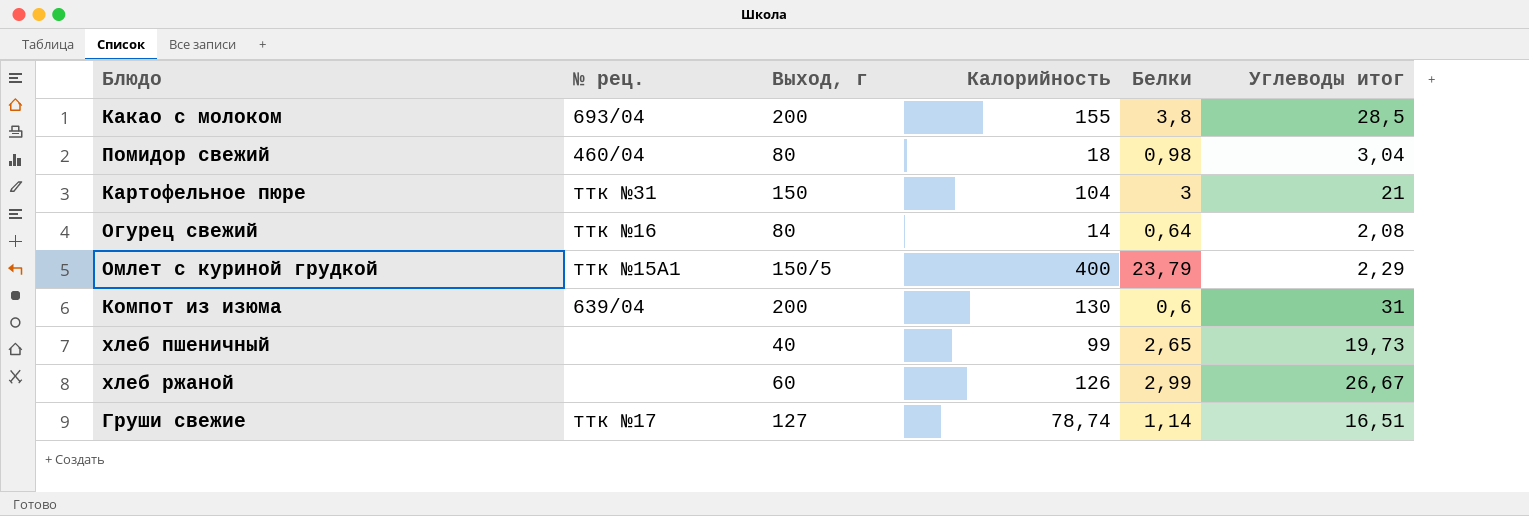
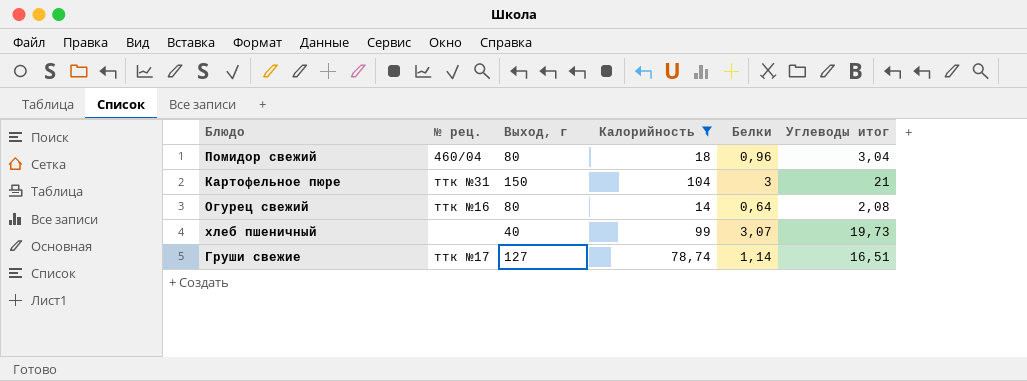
filter: none -> Калорийность <= 104
Помидор свежий | Белки: 0,98 -> 0,96
хлеб пшеничный | Белки: 2,65 -> 3,07

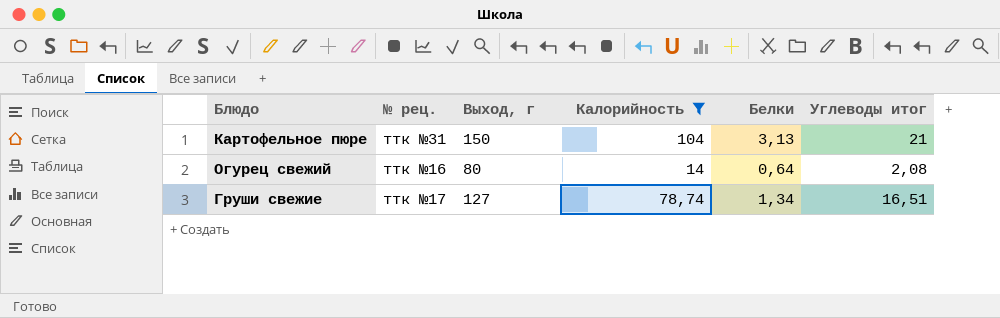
row Помидор свежий: 460/04 | 80 | 18 | 0,96 | 3,04 -> none
row хлеб пшеничный: none | 40 | 99 | 3,07 | 19,73 -> none
Картофельное пюре | Белки: 3 -> 3,13
Груши свежие | Белки: 1,14 -> 1,34

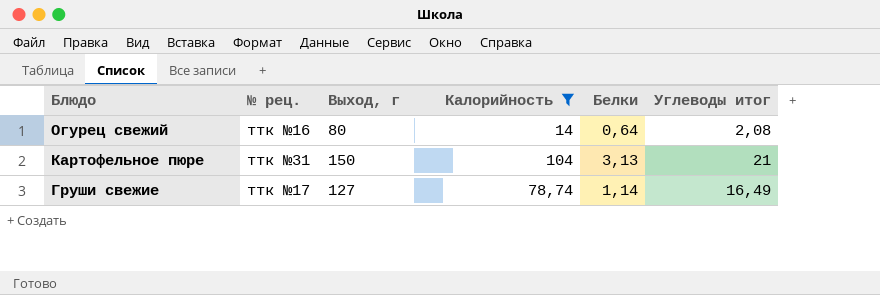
row order: none -> Блюдо descending
Груши свежие | Белки: 1,34 -> 1,14
Груши свежие | Углеводы итог: 16,51 -> 16,49

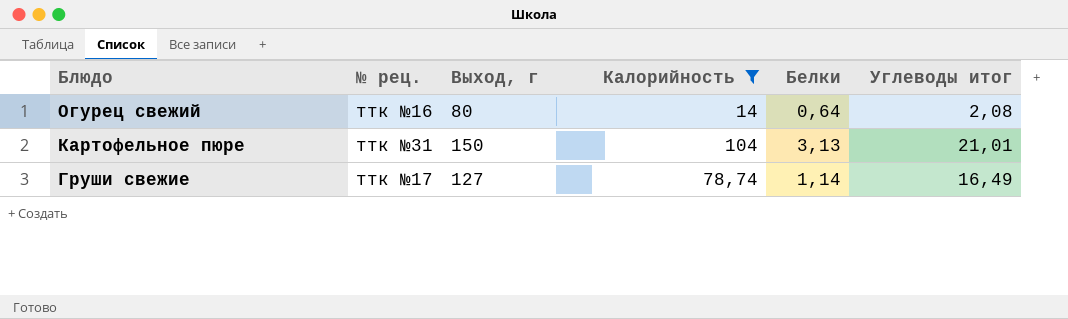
Картофельное пюре | Углеводы итог: 21 -> 21,01

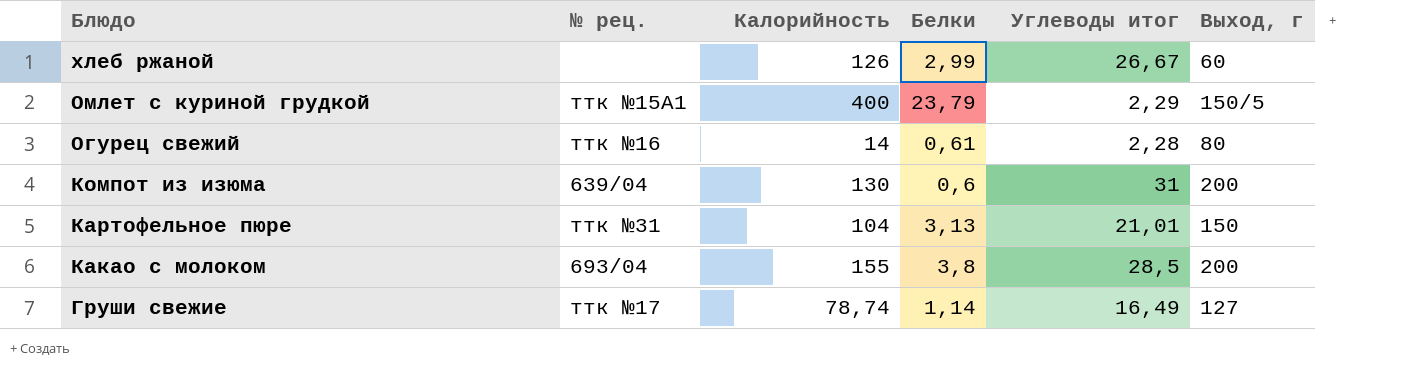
filter: Калорийность <= 104 -> none
column Выход, г | position: 3 -> 6
Огурец свежий | Белки: 0,64 -> 0,61
Огурец свежий | Углеводы итог: 2,08 -> 2,28

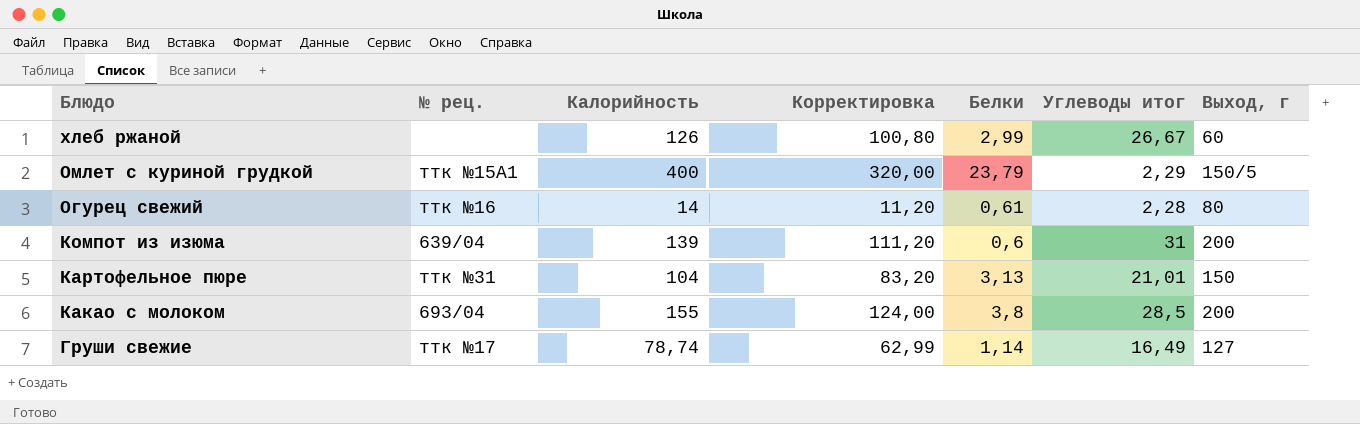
column Корректировка | formula: none -> [Калорийность] * 0,8
Компот из изюма | Калорийность: 130 -> 139

